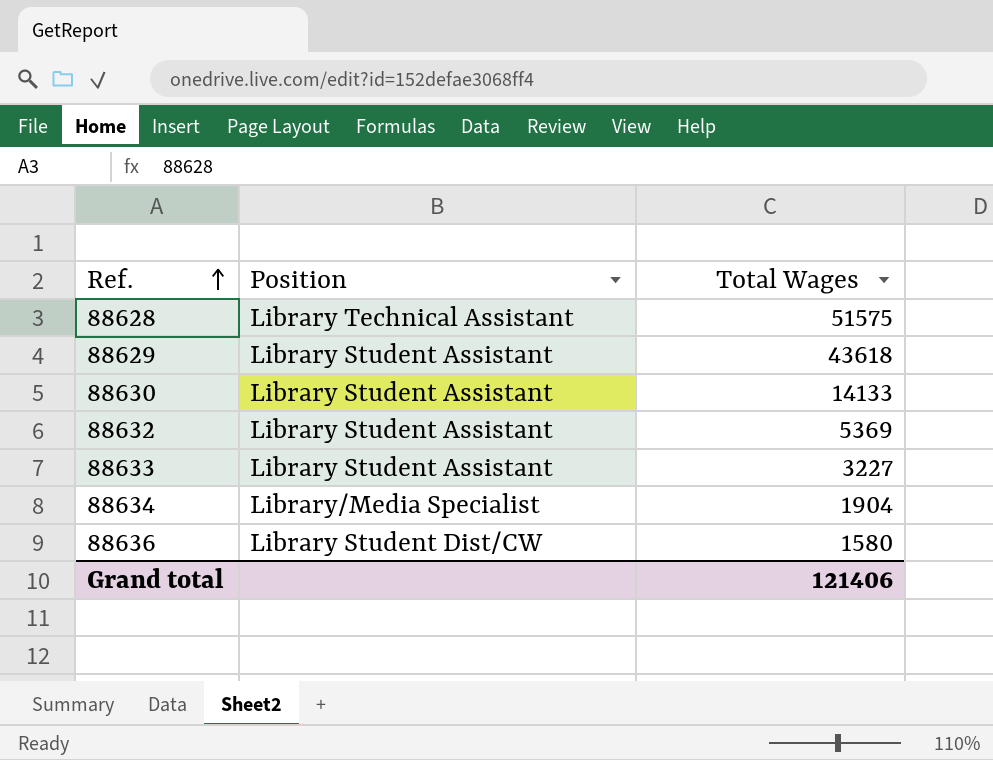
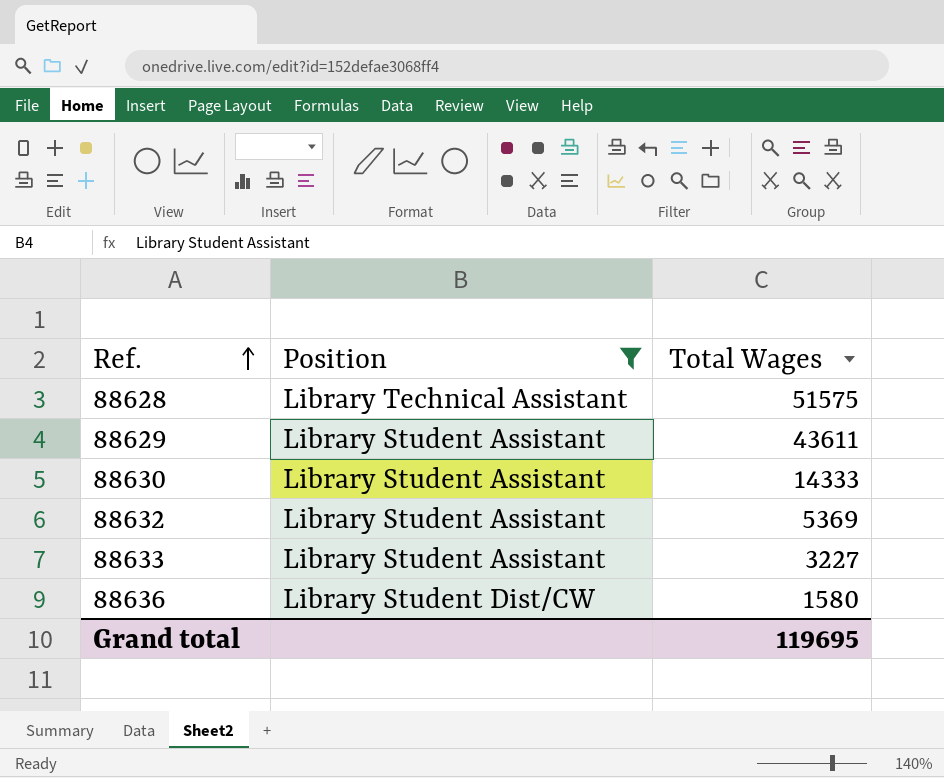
filter: none -> Position != Library/Media Specialist
88629 | Total Wages: 43618 -> 43611
88630 | Total Wages: 14133 -> 14333
Grand total | Total Wages: 121406 -> 119695

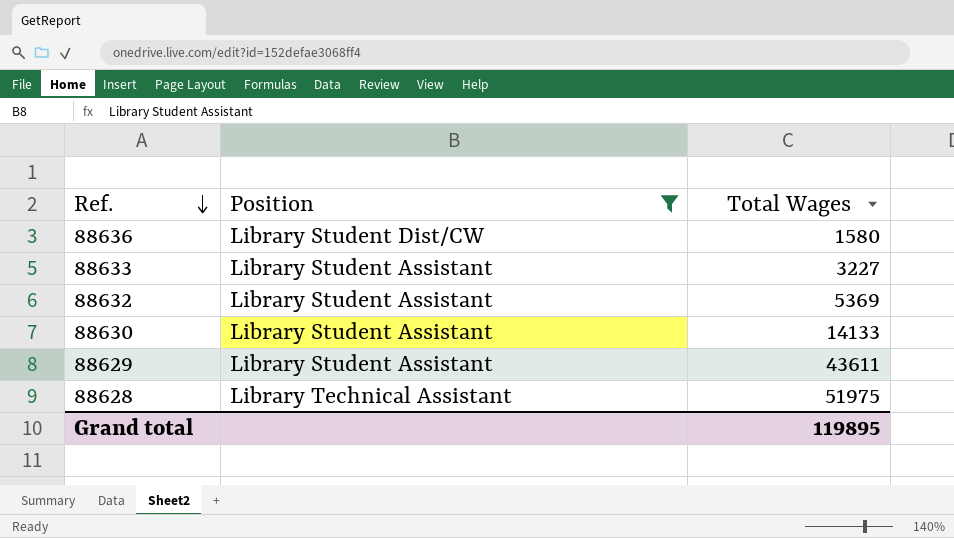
row order: Ref. ascending -> Ref. descending
88630 | Total Wages: 14333 -> 14133
88628 | Total Wages: 51575 -> 51975
Grand total | Total Wages: 119695 -> 119895

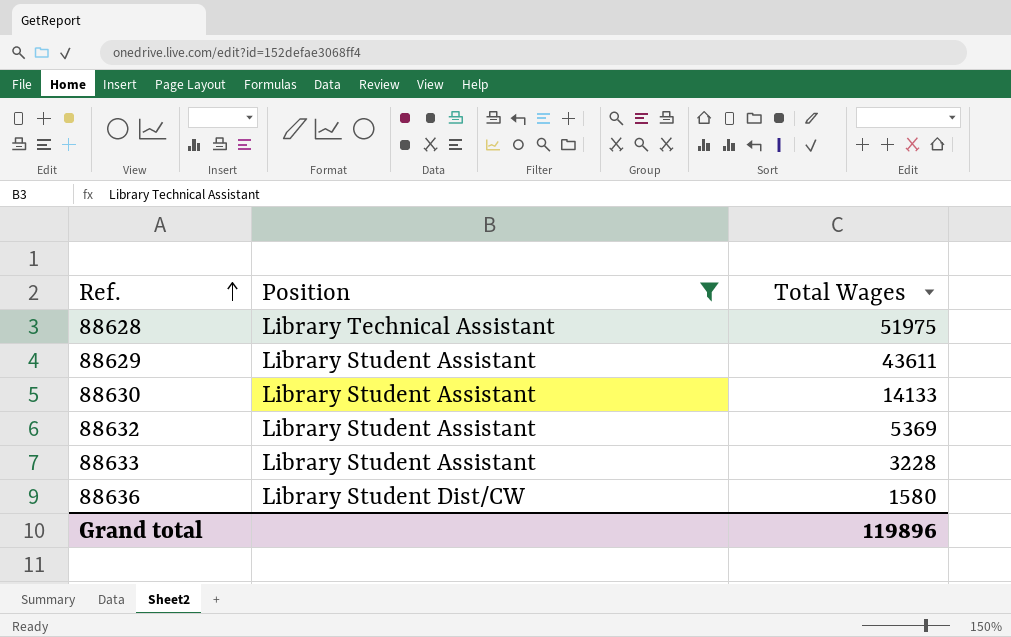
row order: Ref. descending -> Ref. ascending
88633 | Total Wages: 3227 -> 3228
Grand total | Total Wages: 119895 -> 119896

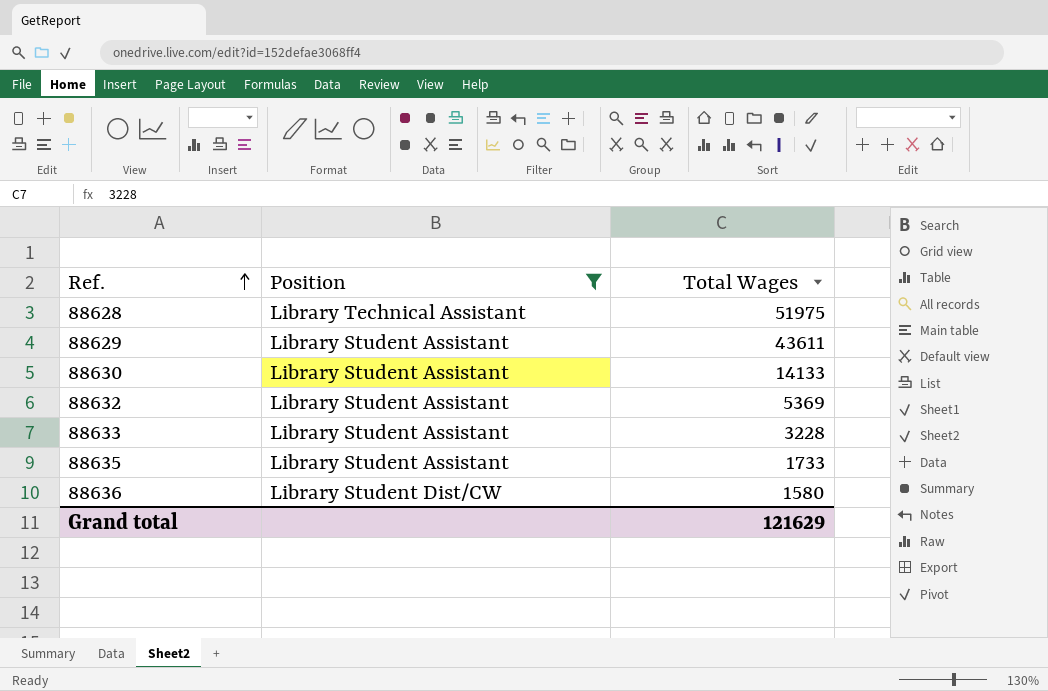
row 88635: none -> Library Student Assistant | 1733
Grand total | Total Wages: 119896 -> 121629

